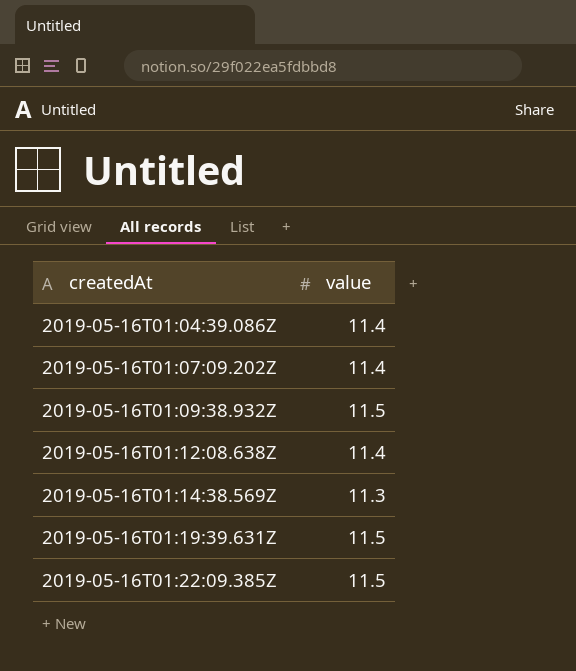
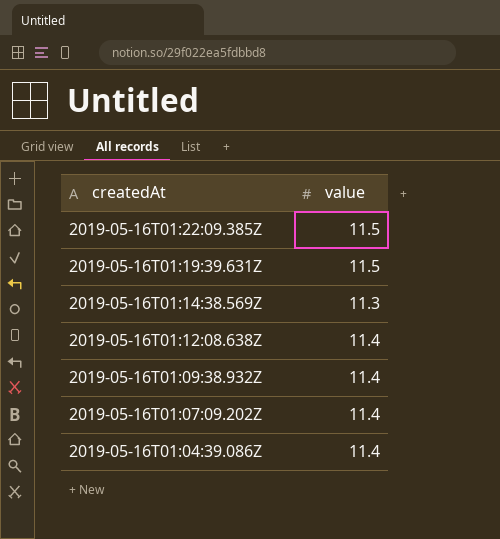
row order: createdAt ascending -> createdAt descending
2019-05-16T01:09:38.932Z | value: 11.5 -> 11.4

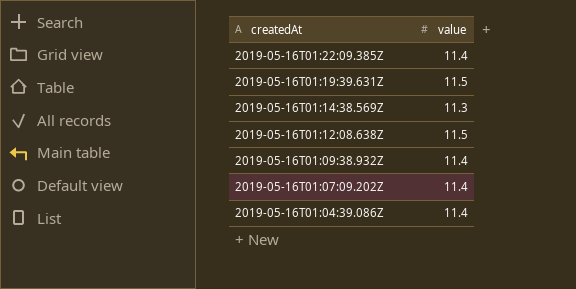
2019-05-16T01:22:09.385Z | value: 11.5 -> 11.4
2019-05-16T01:12:08.638Z | value: 11.4 -> 11.5

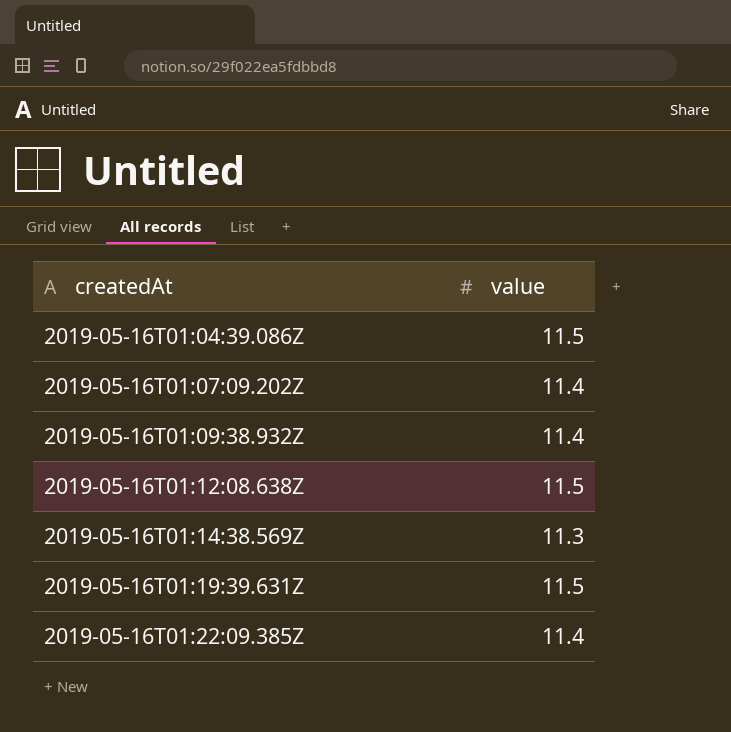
row order: createdAt descending -> createdAt ascending
2019-05-16T01:04:39.086Z | value: 11.4 -> 11.5

